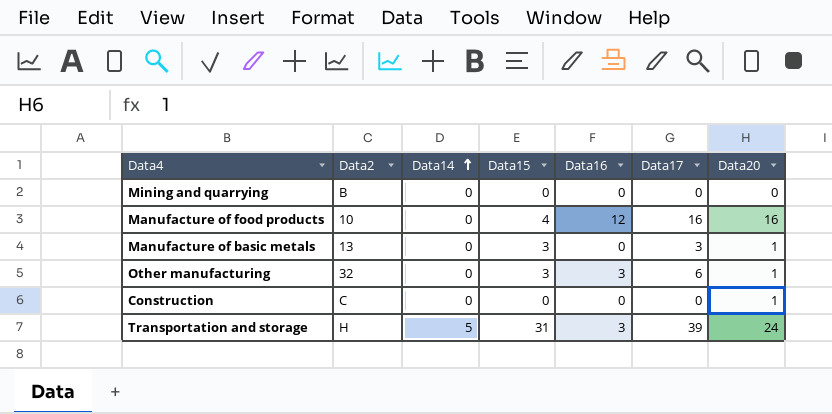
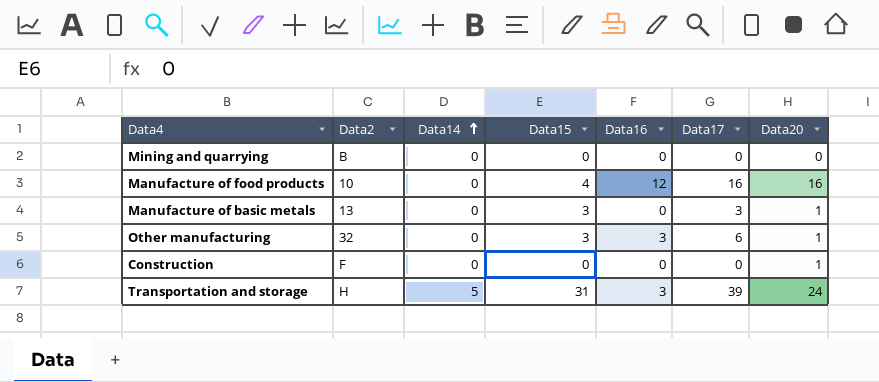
Construction | Data2: C -> F

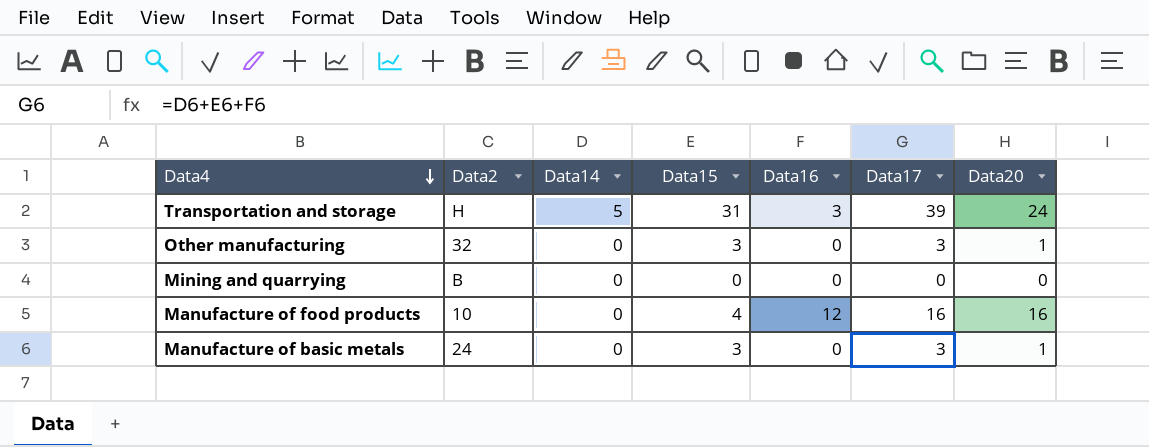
row order: Data14 ascending -> Data4 descending
row Construction: F | 0 | 0 | 0 | 0 | 1 -> none
Other manufacturing | Data16: 3 -> 0
Other manufacturing | Data17: 6 -> 3
Manufacture of basic metals | Data2: 13 -> 24

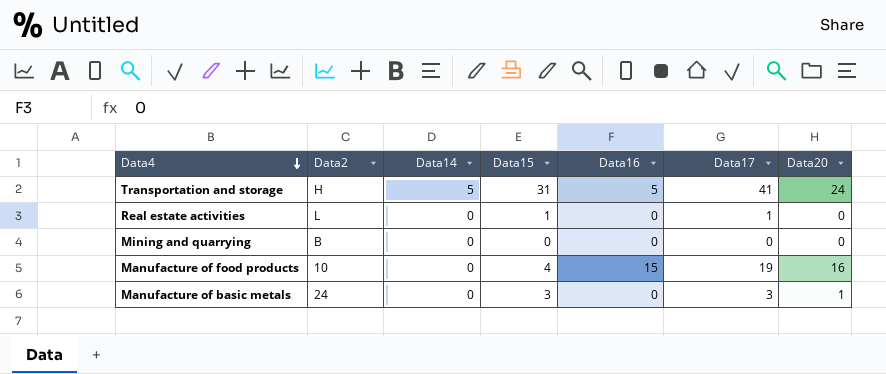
row Other manufacturing: 32 | 0 | 3 | 0 | 3 | 1 -> none
Transportation and storage | Data16: 3 -> 5
Transportation and storage | Data17: 39 -> 41
row Real estate activities: none -> L | 0 | 1 | 0 | 1 | 0
Manufacture of food products | Data16: 12 -> 15
Manufacture of food products | Data17: 16 -> 19

